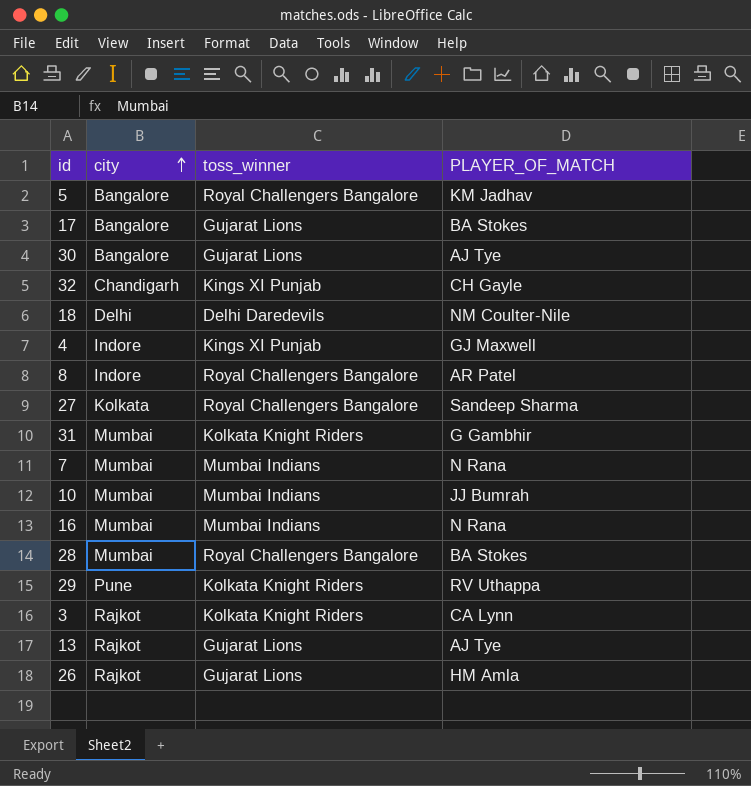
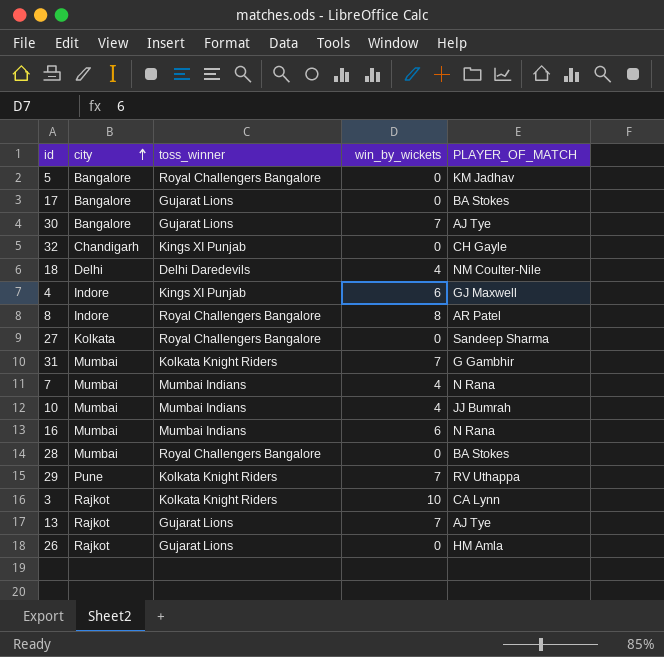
column win_by_wickets | position: none -> 4

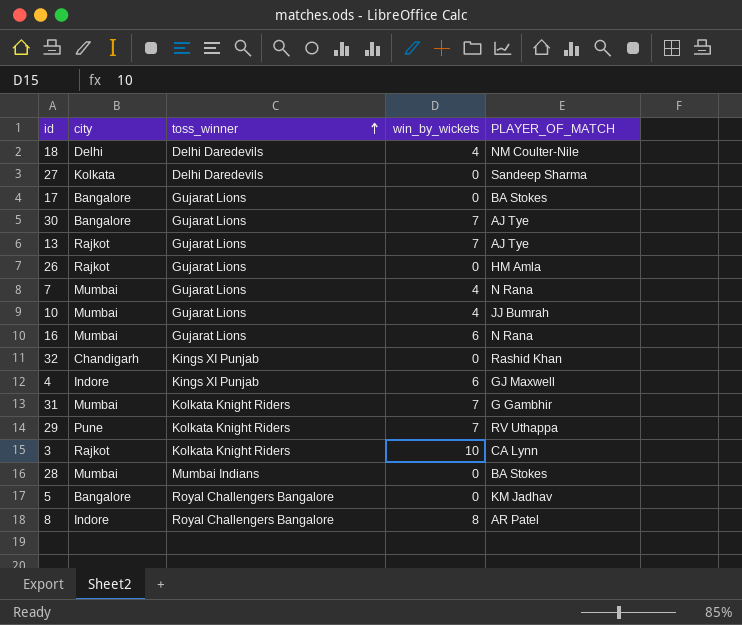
row order: city ascending -> toss_winner ascending
27 | toss_winner: Royal Challengers Bangalore -> Delhi Daredevils
7 | toss_winner: Mumbai Indians -> Gujarat Lions
10 | toss_winner: Mumbai Indians -> Gujarat Lions
16 | toss_winner: Mumbai Indians -> Gujarat Lions
32 | PLAYER_OF_MATCH: CH Gayle -> Rashid Khan
28 | toss_winner: Royal Challengers Bangalore -> Mumbai Indians

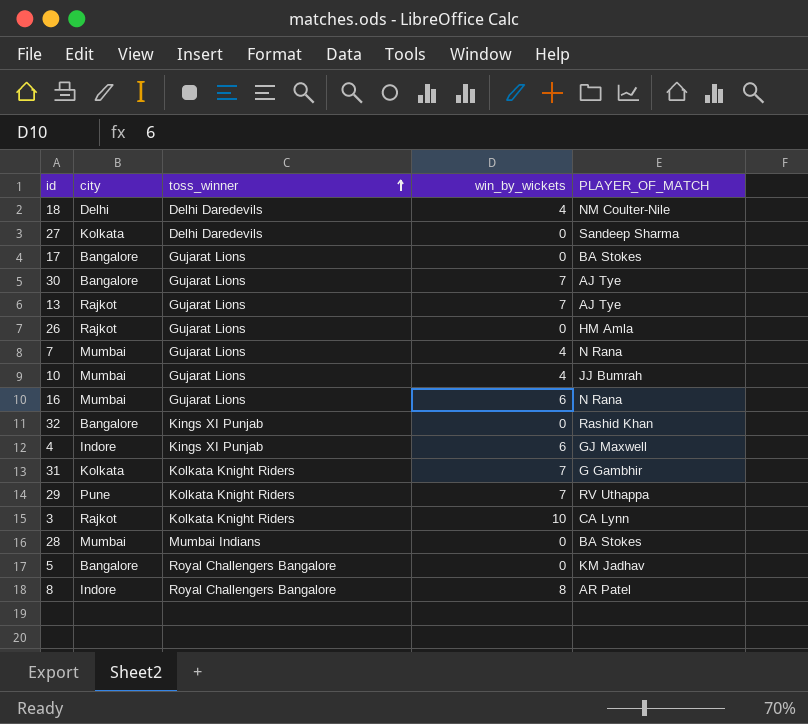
32 | city: Chandigarh -> Bangalore
31 | city: Mumbai -> Kolkata

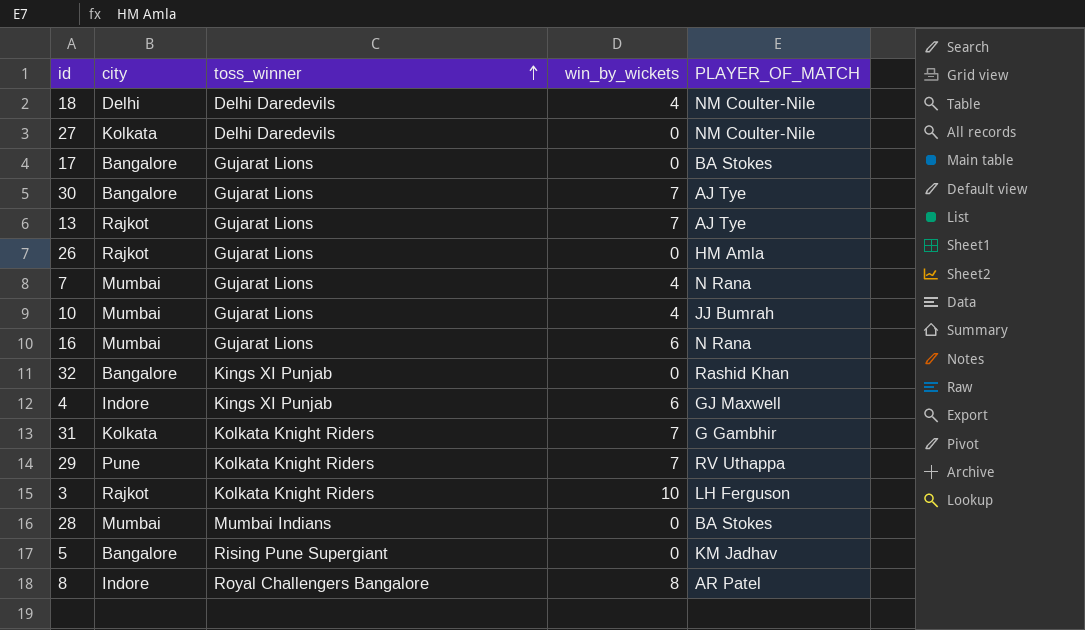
27 | PLAYER_OF_MATCH: Sandeep Sharma -> NM Coulter-Nile
3 | PLAYER_OF_MATCH: CA Lynn -> LH Ferguson
5 | toss_winner: Royal Challengers Bangalore -> Rising Pune Supergiant

